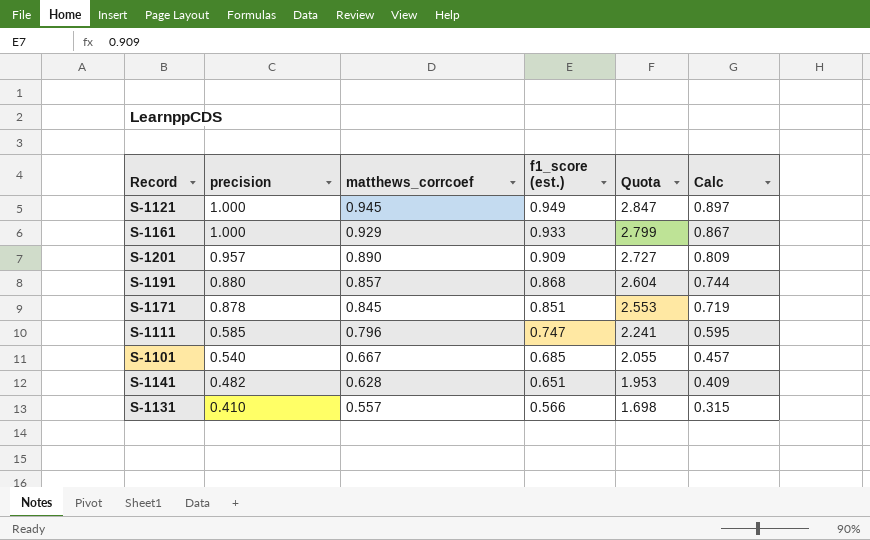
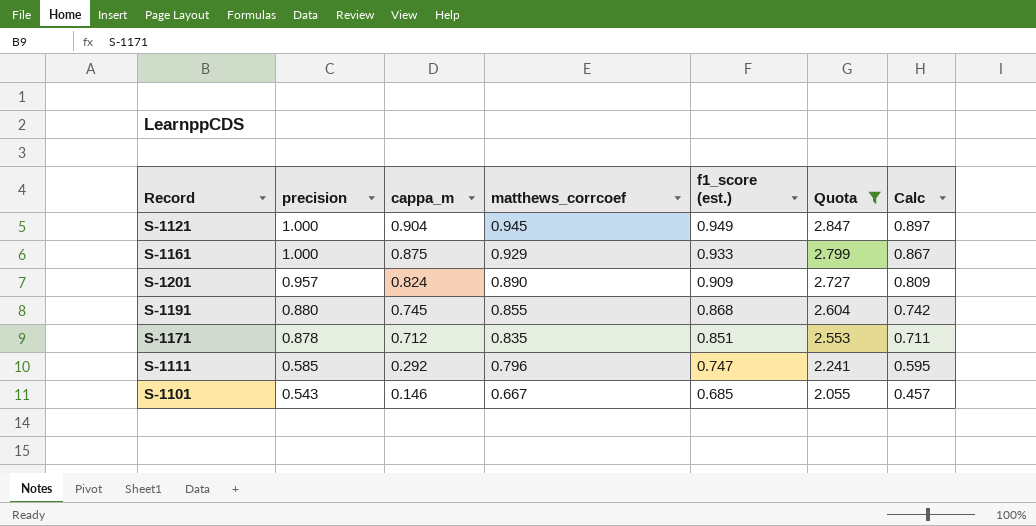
filter: none -> Quota >= 2.055
column cappa_m | position: none -> 3
S-1191 | matthews_corrcoef: 0.857 -> 0.855
S-1191 | Calc: 0.744 -> 0.742
S-1171 | matthews_corrcoef: 0.845 -> 0.835
S-1171 | Calc: 0.719 -> 0.711
S-1101 | precision: 0.540 -> 0.543

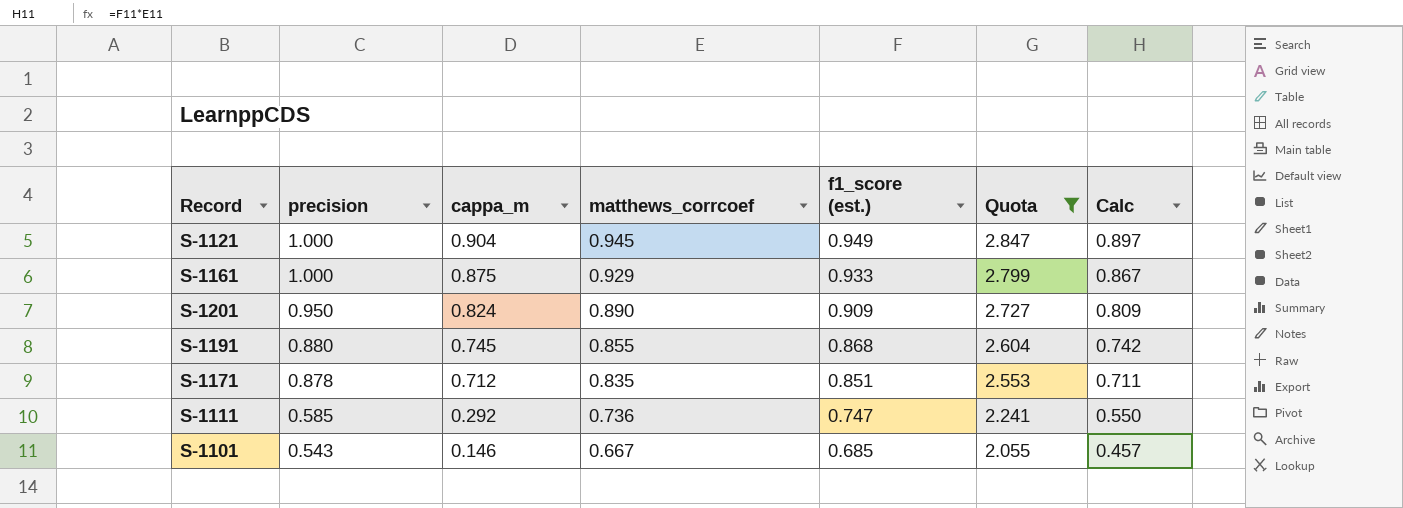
S-1201 | precision: 0.957 -> 0.950
S-1111 | matthews_corrcoef: 0.796 -> 0.736
S-1111 | Calc: 0.595 -> 0.550

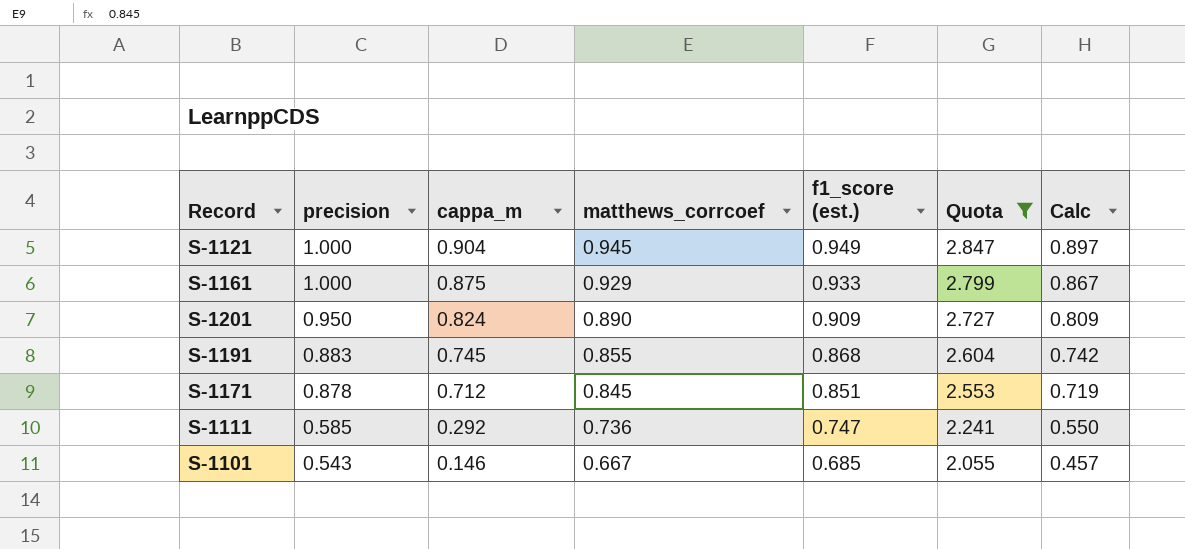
S-1191 | precision: 0.880 -> 0.883
S-1171 | matthews_corrcoef: 0.835 -> 0.845
S-1171 | Calc: 0.711 -> 0.719

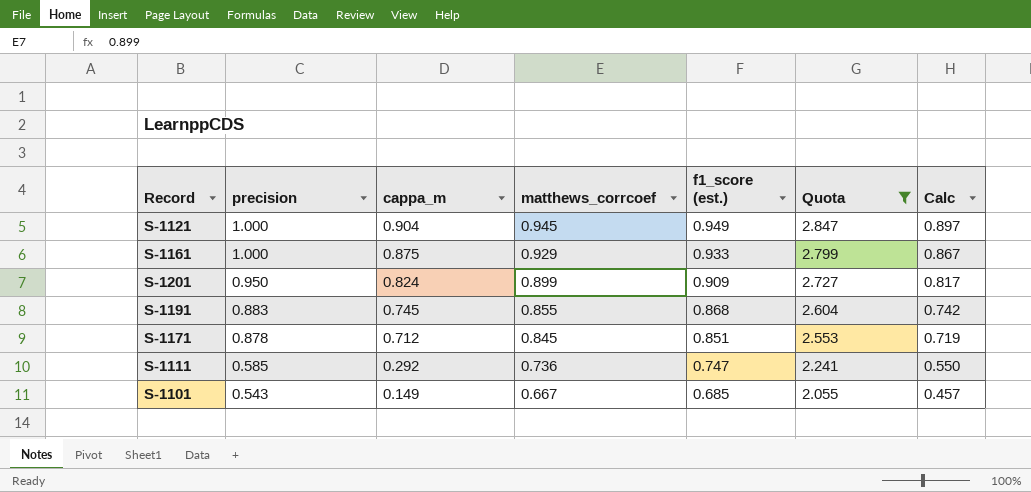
S-1201 | matthews_corrcoef: 0.890 -> 0.899
S-1201 | Calc: 0.809 -> 0.817
S-1101 | cappa_m: 0.146 -> 0.149

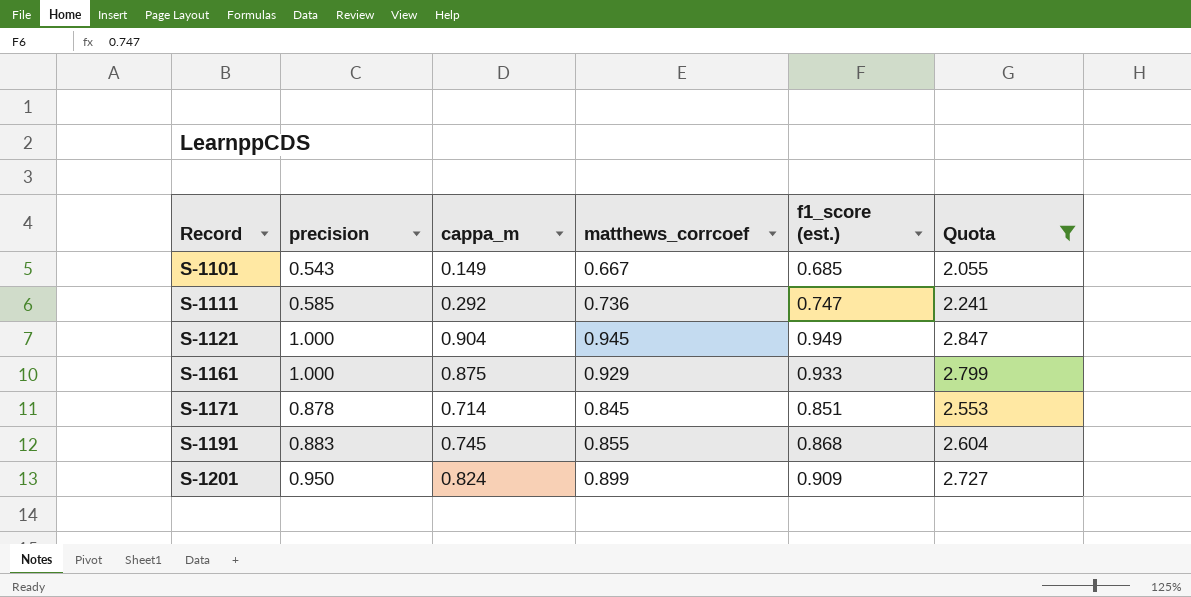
row order: precision descending -> Record ascending
column Calc | formula: [matthews_corrcoef] * [f1_score (est.)] -> none
S-1171 | cappa_m: 0.712 -> 0.714

